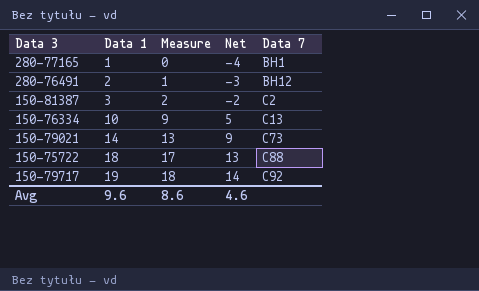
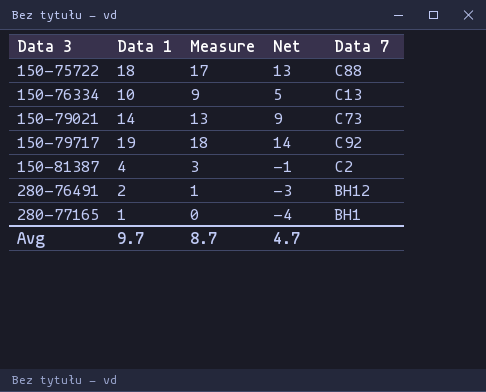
row order: Data 1 ascending -> Data 3 ascending
150-81387 | Data 1: 3 -> 4
150-81387 | Measure: 2 -> 3
150-81387 | Net: -2 -> -1
Avg | Data 1: 9.6 -> 9.7
Avg | Measure: 8.6 -> 8.7
Avg | Net: 4.6 -> 4.7

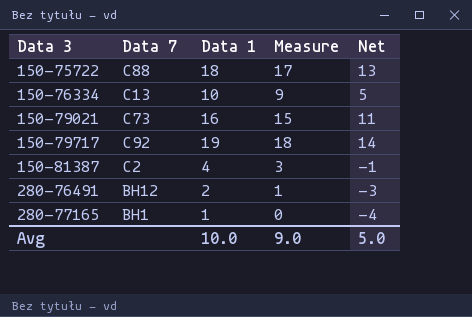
column Data 7 | position: 5 -> 2
150-79021 | Data 1: 14 -> 16
150-79021 | Measure: 13 -> 15
150-79021 | Net: 9 -> 11
Avg | Data 1: 9.7 -> 10.0
Avg | Measure: 8.7 -> 9.0
Avg | Net: 4.7 -> 5.0

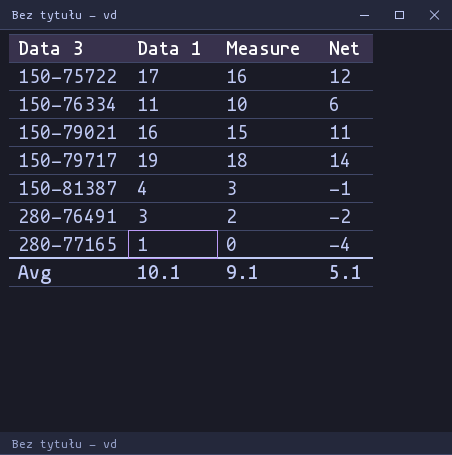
column Data 7 | position: 2 -> none
150-75722 | Data 1: 18 -> 17
150-75722 | Measure: 17 -> 16
150-75722 | Net: 13 -> 12
150-76334 | Data 1: 10 -> 11
150-76334 | Measure: 9 -> 10
150-76334 | Net: 5 -> 6
280-76491 | Data 1: 2 -> 3
280-76491 | Measure: 1 -> 2
280-76491 | Net: -3 -> -2
Avg | Data 1: 10.0 -> 10.1
Avg | Measure: 9.0 -> 9.1
Avg | Net: 5.0 -> 5.1

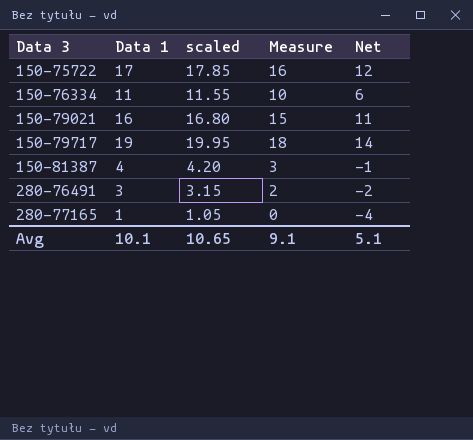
column scaled | formula: none -> [Data 1] * 1.05

